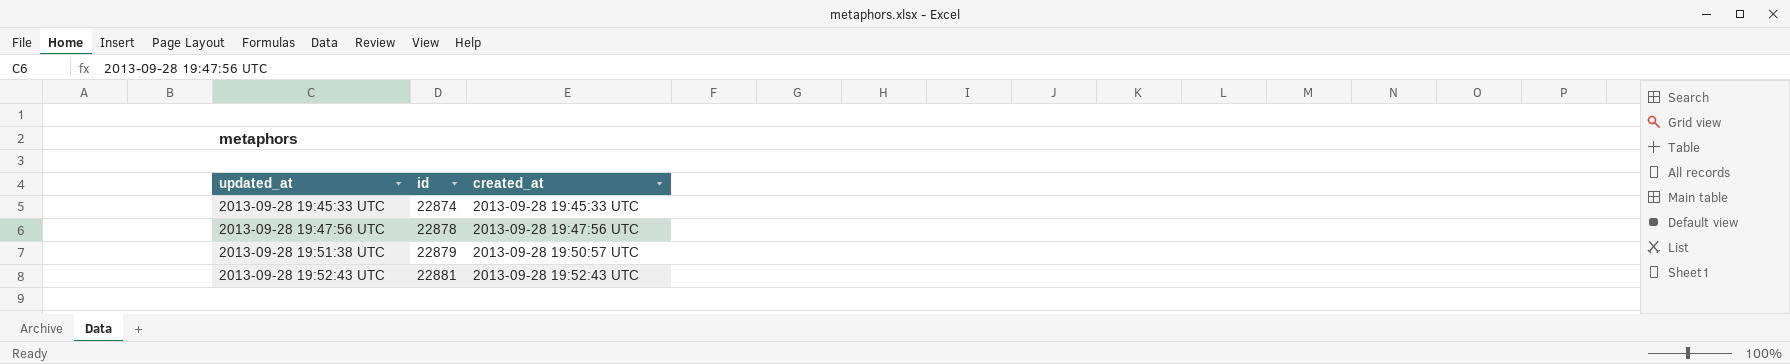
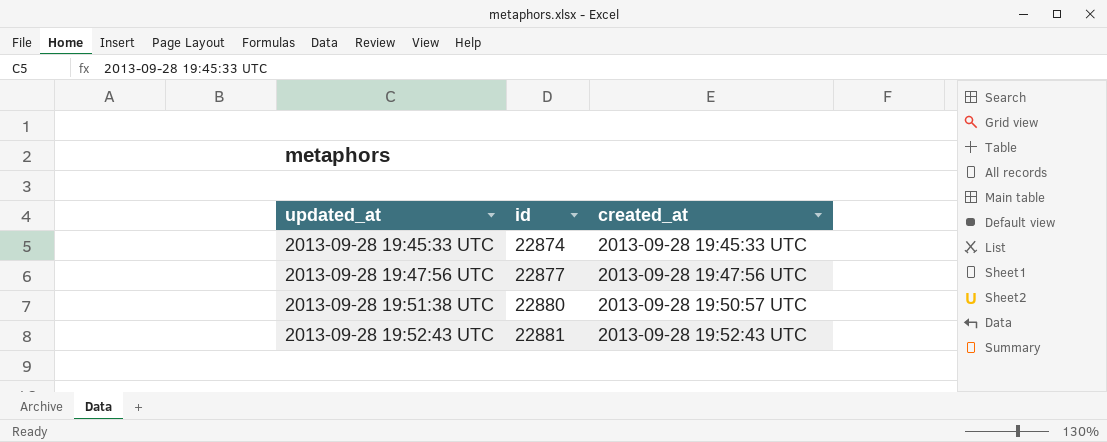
2013-09-28 19:47:56 UTC | id: 22878 -> 22877
2013-09-28 19:51:38 UTC | id: 22879 -> 22880

